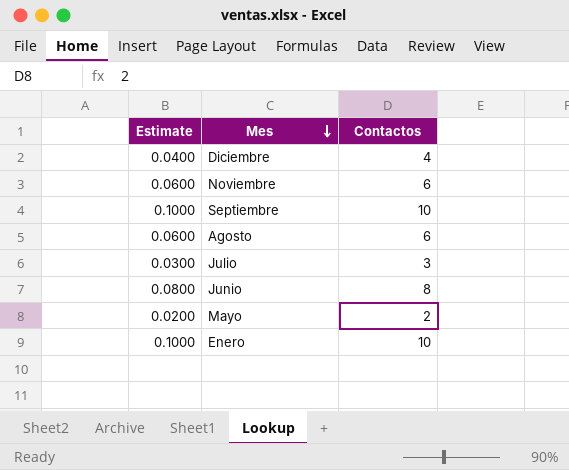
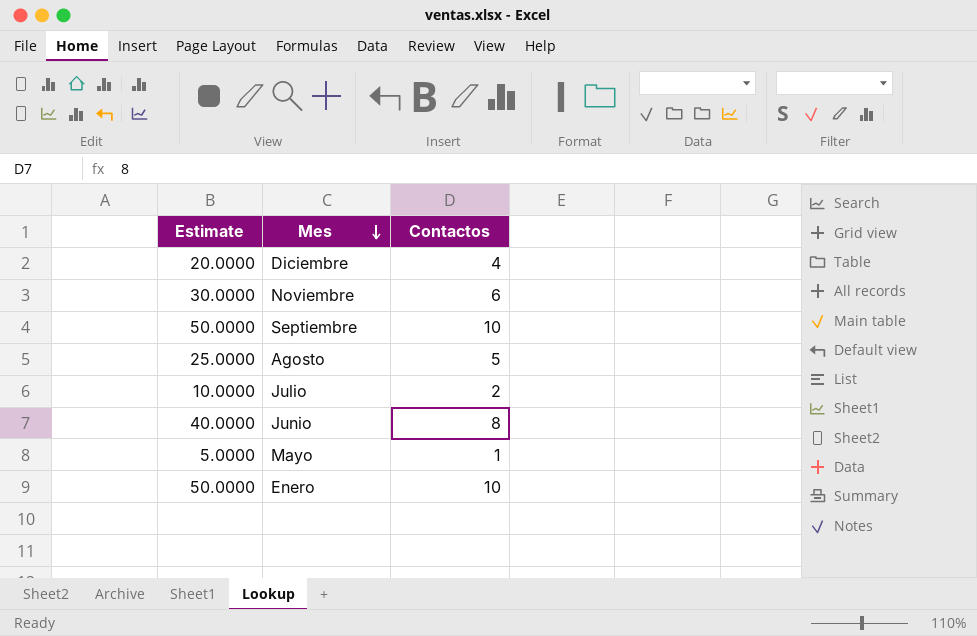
column Estimate | formula: [Contactos] * 0.01 -> [Contactos] * 5
Agosto | Contactos: 6 -> 5
Julio | Contactos: 3 -> 2
Mayo | Contactos: 2 -> 1

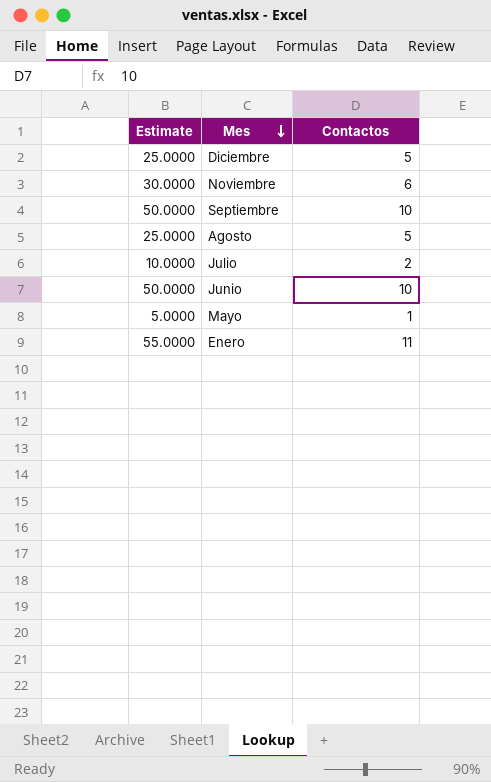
Diciembre | Estimate: 20.0000 -> 25.0000
Diciembre | Contactos: 4 -> 5
Junio | Estimate: 40.0000 -> 50.0000
Junio | Contactos: 8 -> 10
Enero | Estimate: 50.0000 -> 55.0000
Enero | Contactos: 10 -> 11

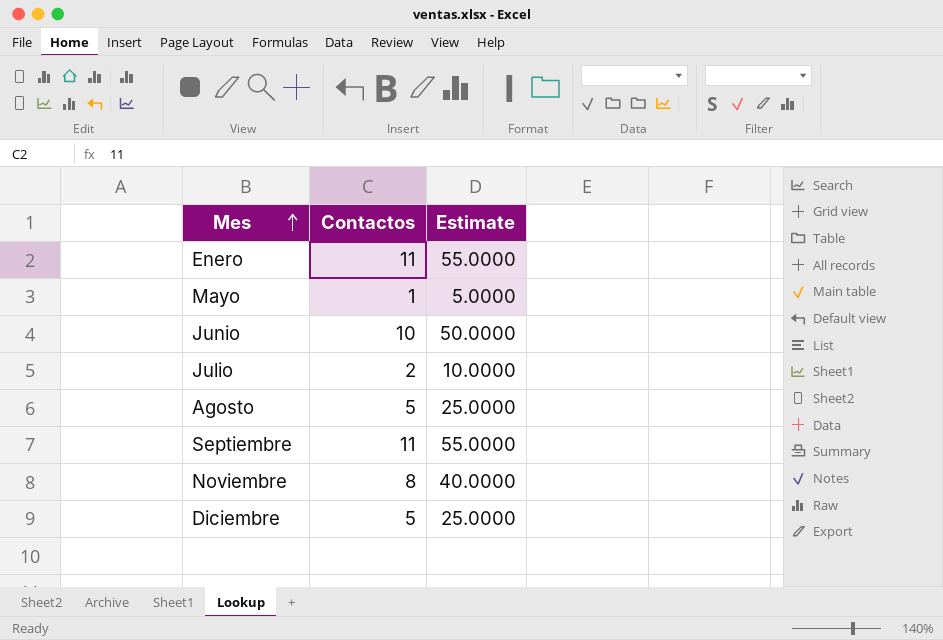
row order: Mes descending -> Mes ascending
column Estimate | position: 1 -> 3
Septiembre | Contactos: 10 -> 11
Septiembre | Estimate: 50.0000 -> 55.0000
Noviembre | Contactos: 6 -> 8
Noviembre | Estimate: 30.0000 -> 40.0000

